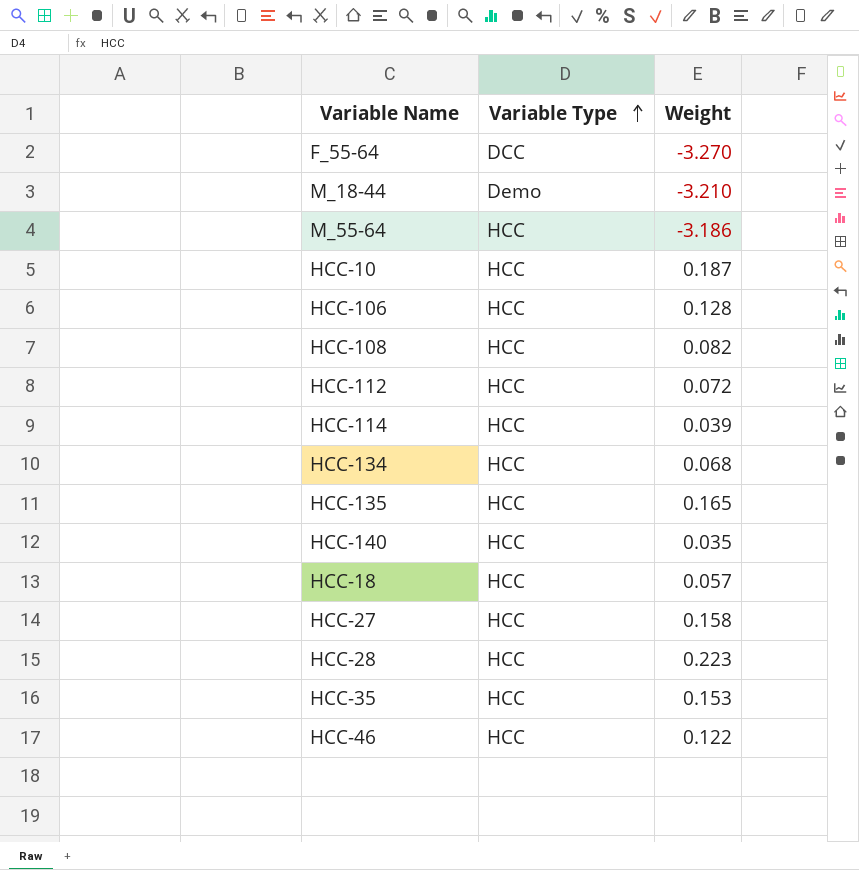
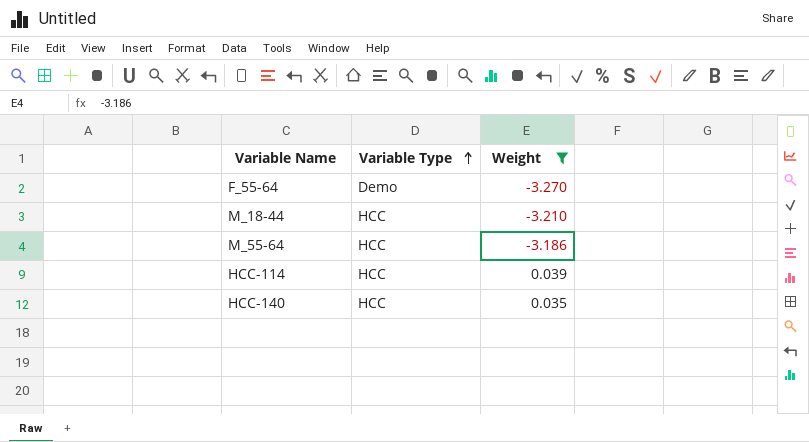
filter: none -> Weight <= 0.039
F_55-64 | Variable Type: DCC -> Demo
M_18-44 | Variable Type: Demo -> HCC

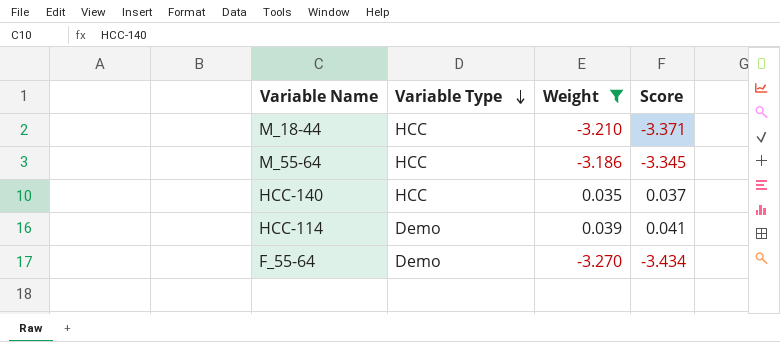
row order: Variable Type ascending -> Variable Type descending
column Score | formula: none -> [Weight] * 1.05
HCC-114 | Variable Type: HCC -> Demo

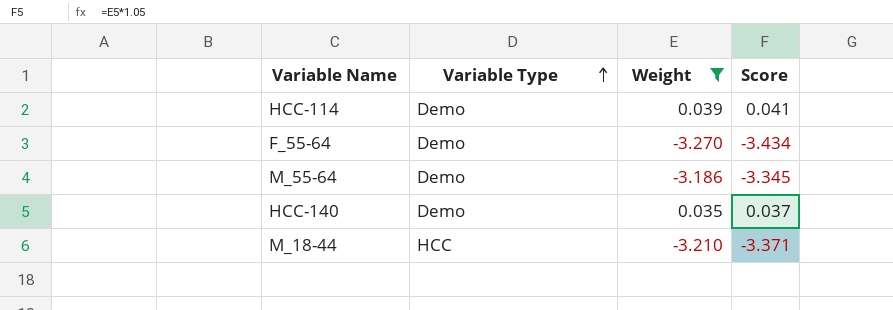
row order: Variable Type descending -> Variable Type ascending
M_55-64 | Variable Type: HCC -> Demo
HCC-140 | Variable Type: HCC -> Demo

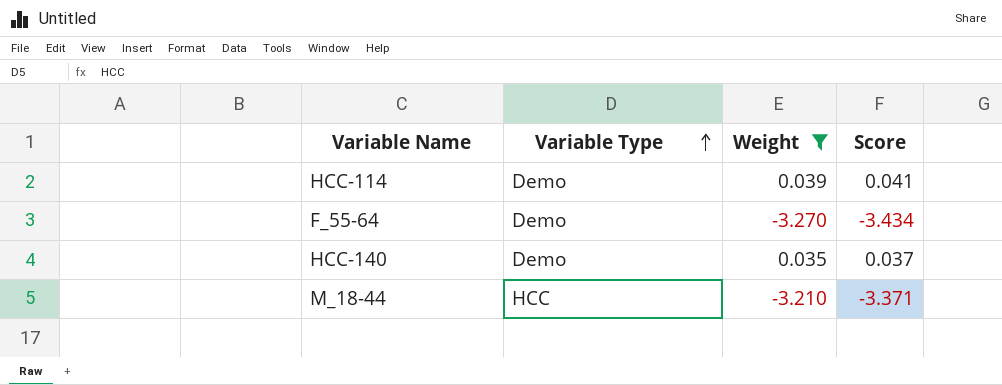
row M_55-64: Demo | -3.186 | -3.345 -> none

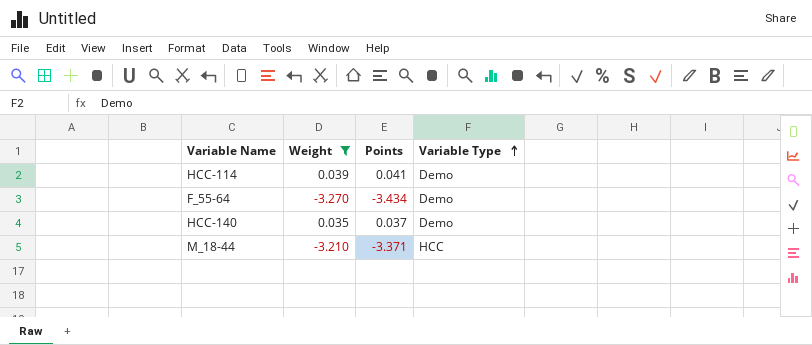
column name: Score -> Points
column Variable Type | position: 2 -> 4

